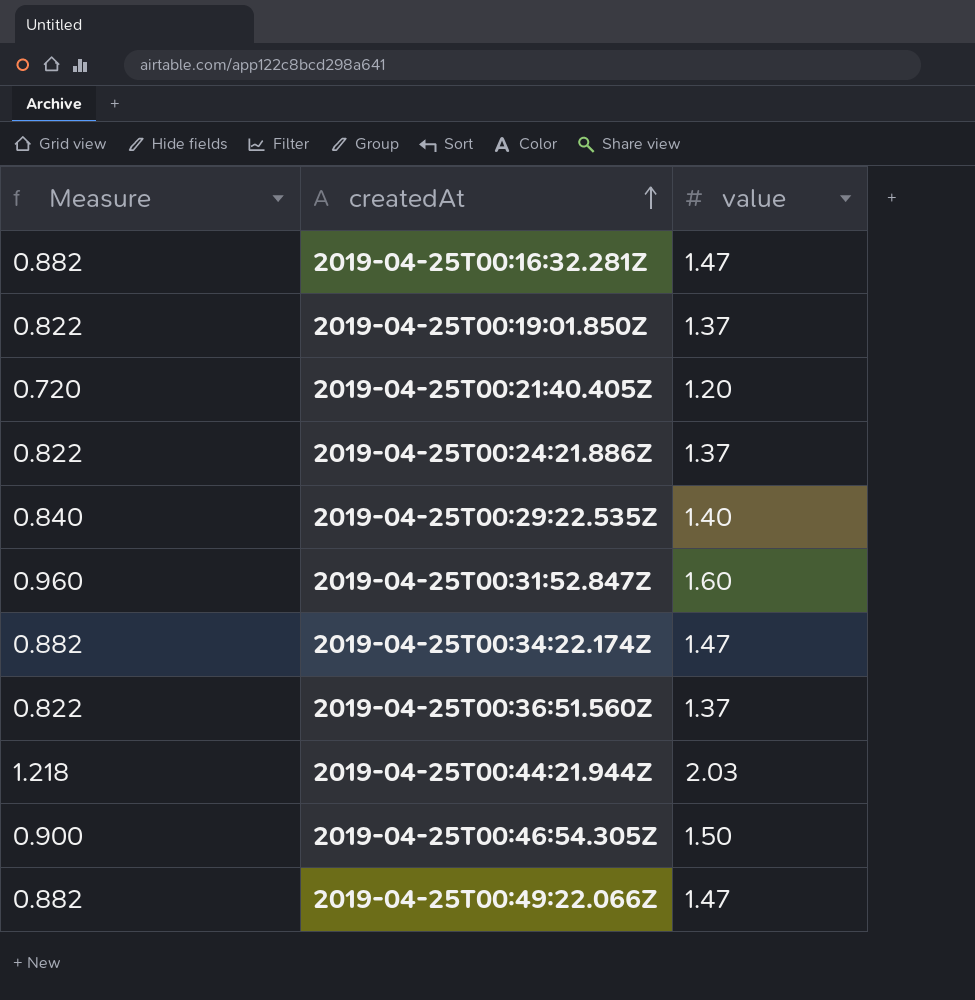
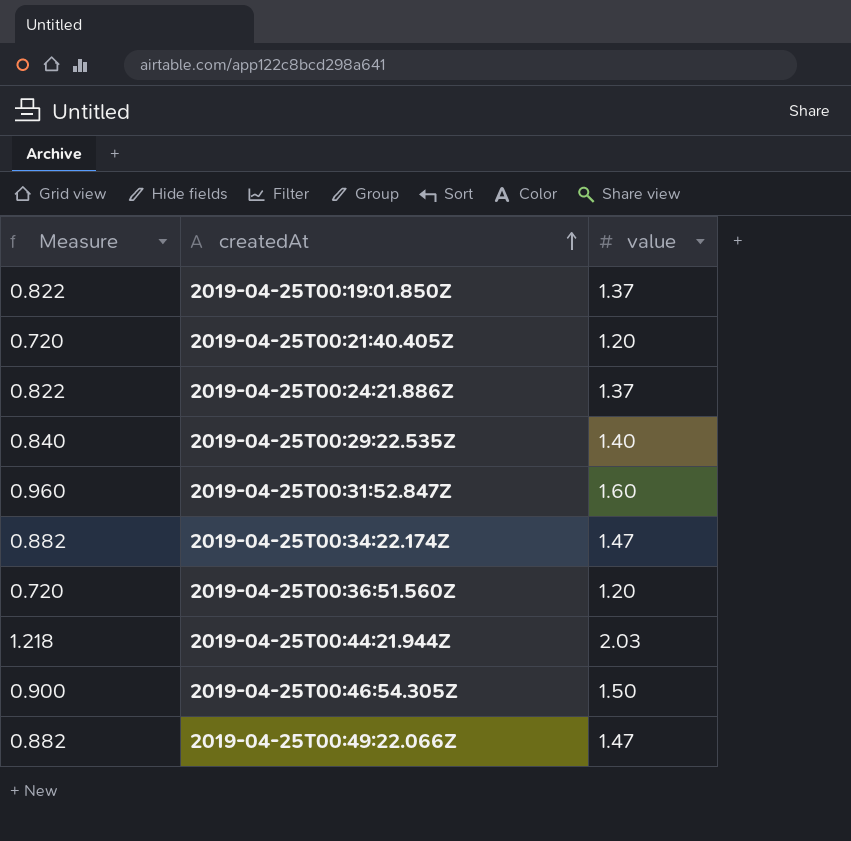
row 2019-04-25T00:16:32.281Z: 0.882 | 1.47 -> none
2019-04-25T00:36:51.560Z | Measure: 0.822 -> 0.720
2019-04-25T00:36:51.560Z | value: 1.37 -> 1.20

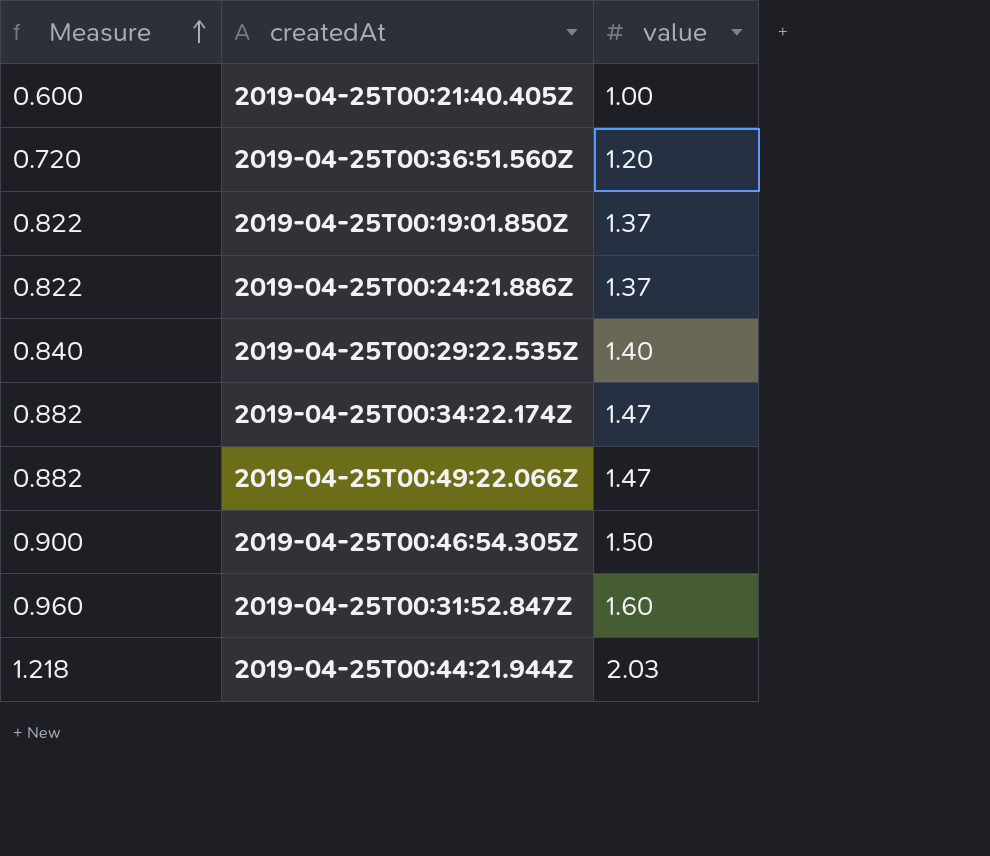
row order: createdAt ascending -> Measure ascending
2019-04-25T00:21:40.405Z | Measure: 0.720 -> 0.600
2019-04-25T00:21:40.405Z | value: 1.20 -> 1.00

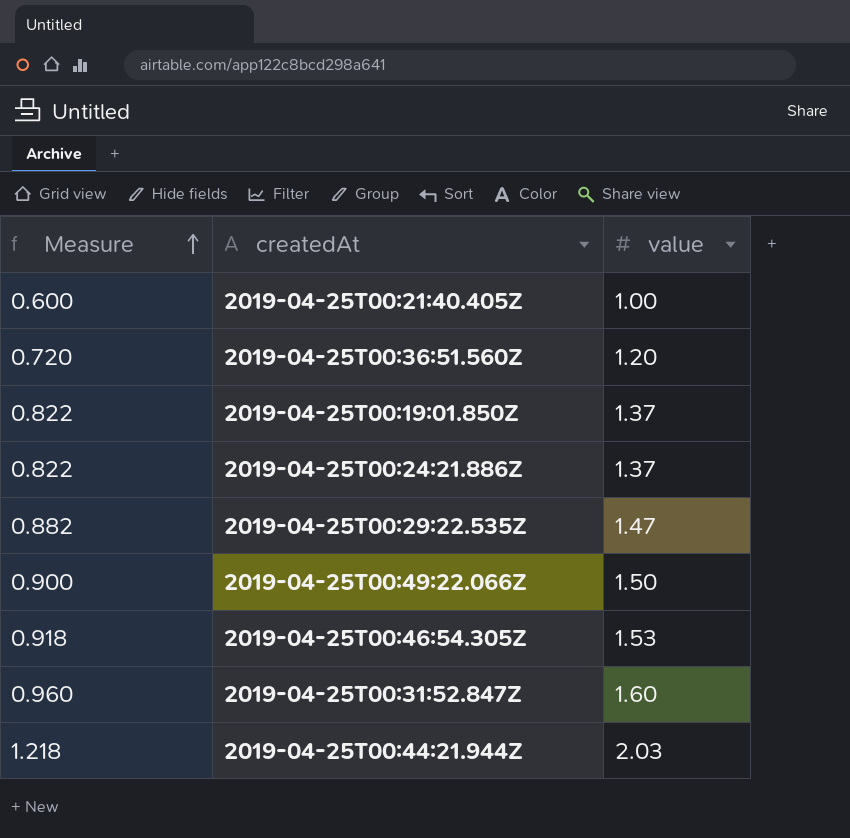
row 2019-04-25T00:34:22.174Z: 0.882 | 1.47 -> none
2019-04-25T00:29:22.535Z | Measure: 0.840 -> 0.882
2019-04-25T00:29:22.535Z | value: 1.40 -> 1.47
2019-04-25T00:49:22.066Z | Measure: 0.882 -> 0.900
2019-04-25T00:49:22.066Z | value: 1.47 -> 1.50
2019-04-25T00:46:54.305Z | Measure: 0.900 -> 0.918
2019-04-25T00:46:54.305Z | value: 1.50 -> 1.53

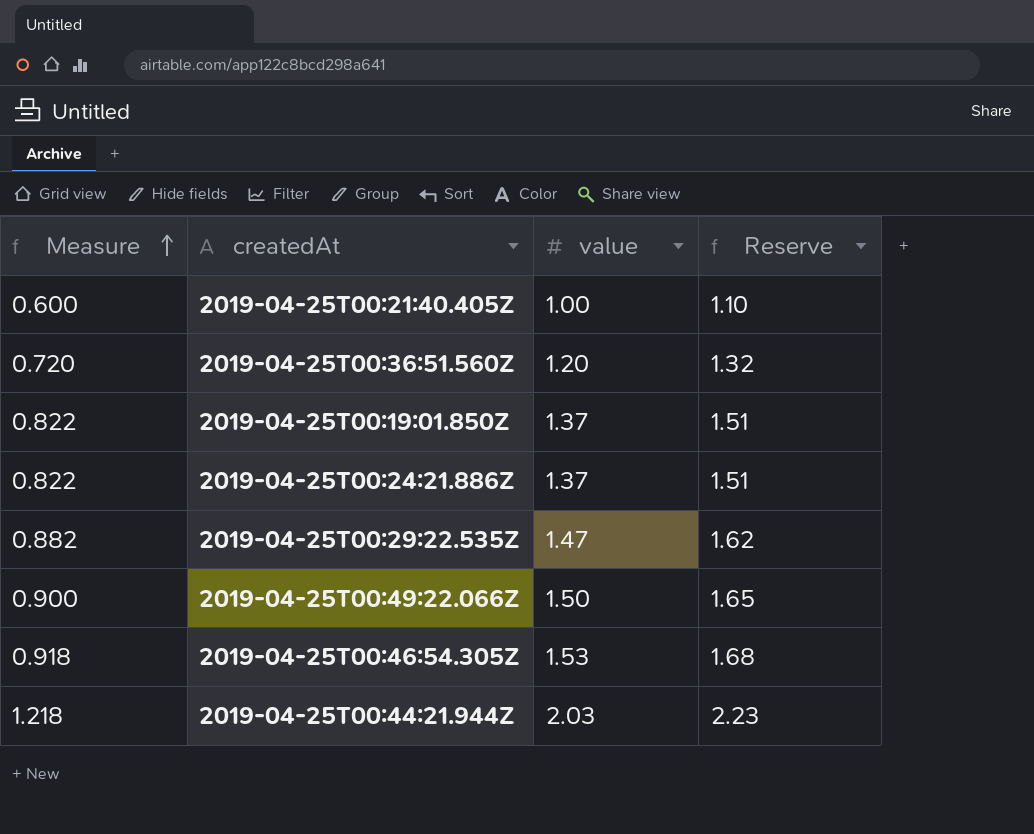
column Reserve | formula: none -> [value] * 1.1
row 2019-04-25T00:31:52.847Z: 0.960 | 1.60 -> none

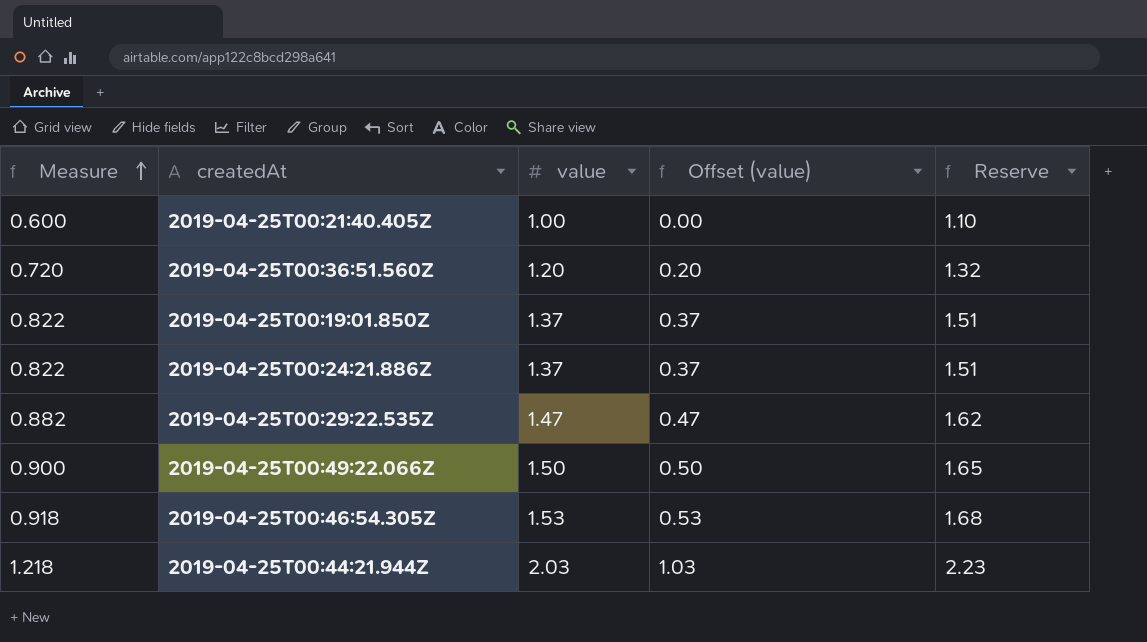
column Offset (value) | formula: none -> [value] - 1

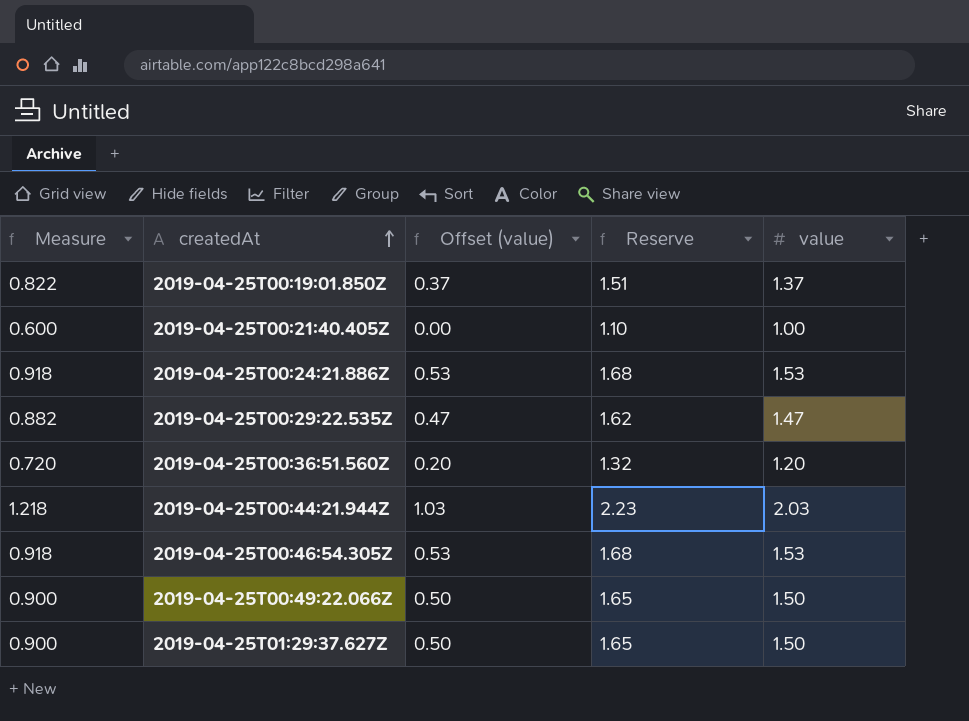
row order: Measure ascending -> createdAt ascending
column value | position: 3 -> 5
2019-04-25T00:24:21.886Z | Measure: 0.822 -> 0.918
2019-04-25T00:24:21.886Z | Offset (value): 0.37 -> 0.53
2019-04-25T00:24:21.886Z | Reserve: 1.51 -> 1.68
2019-04-25T00:24:21.886Z | value: 1.37 -> 1.53
row 2019-04-25T01:29:37.627Z: none -> 0.900 | 0.50 | 1.65 | 1.50

